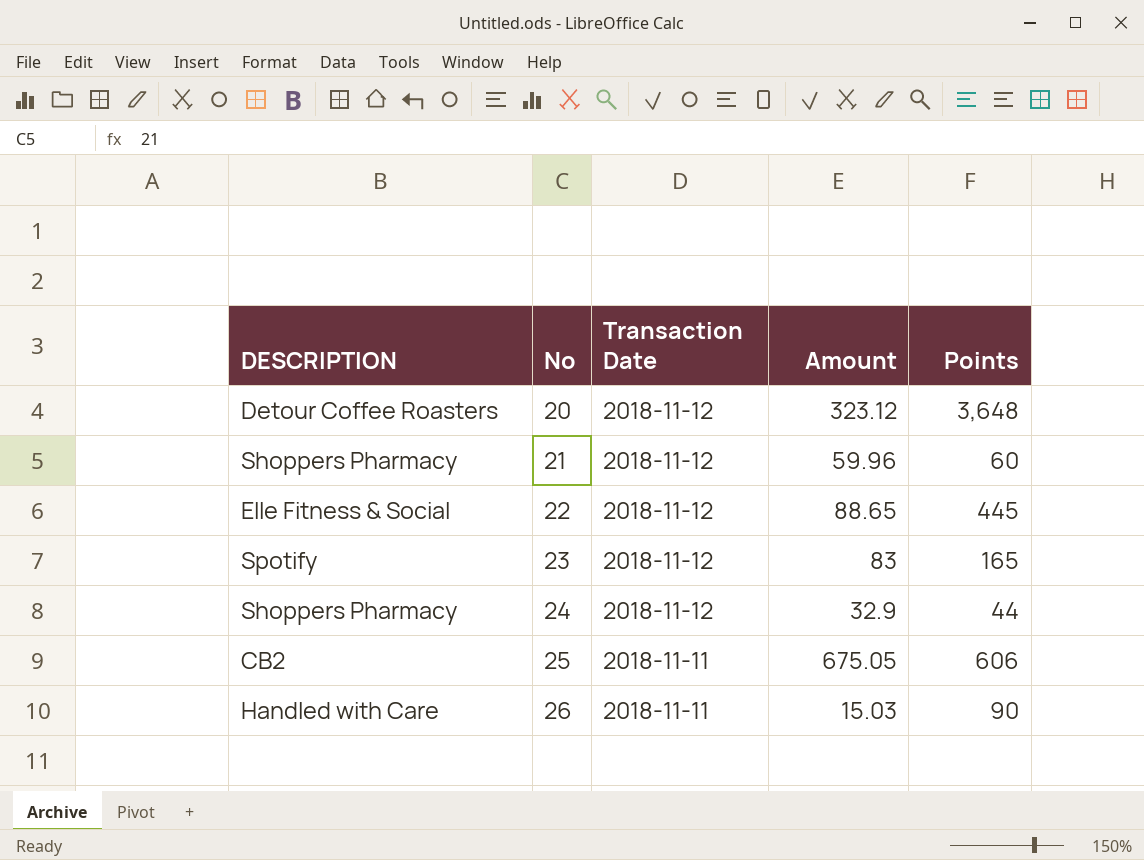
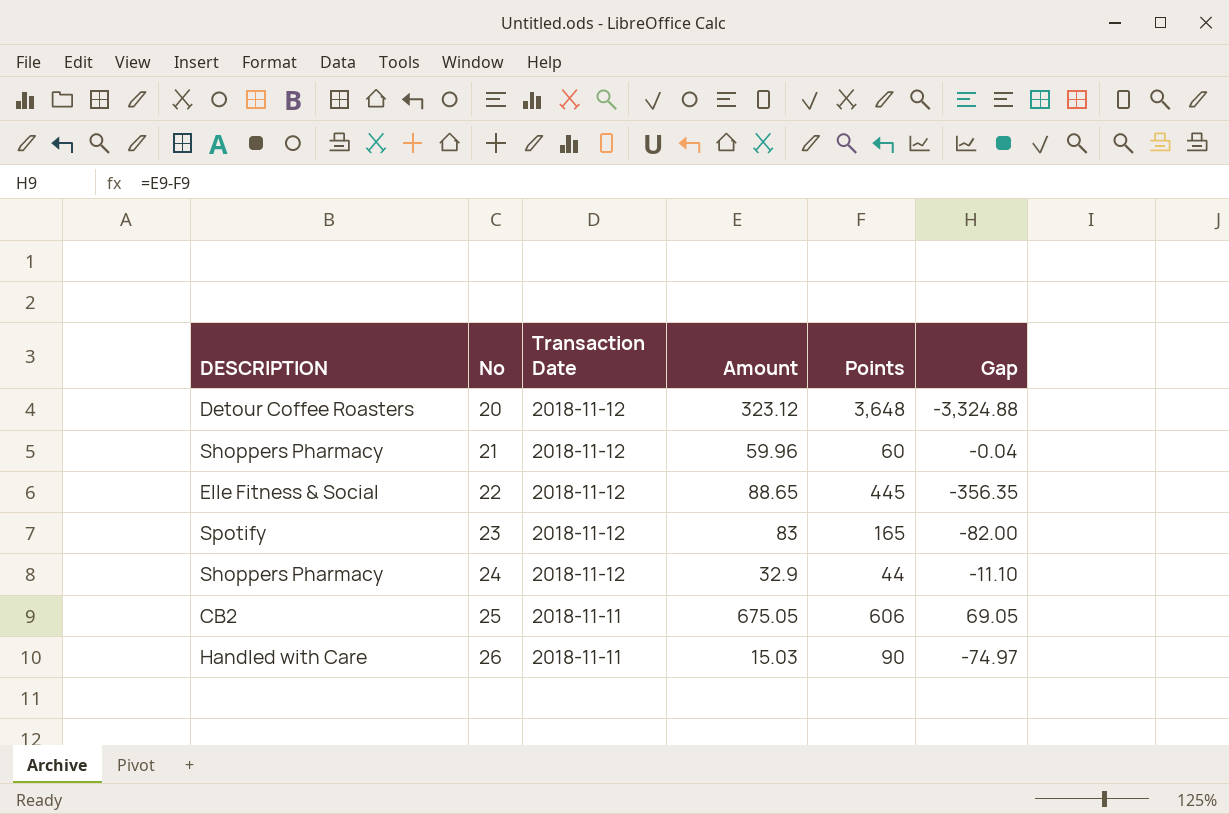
column Gap | formula: none -> [Amount] - [Points]

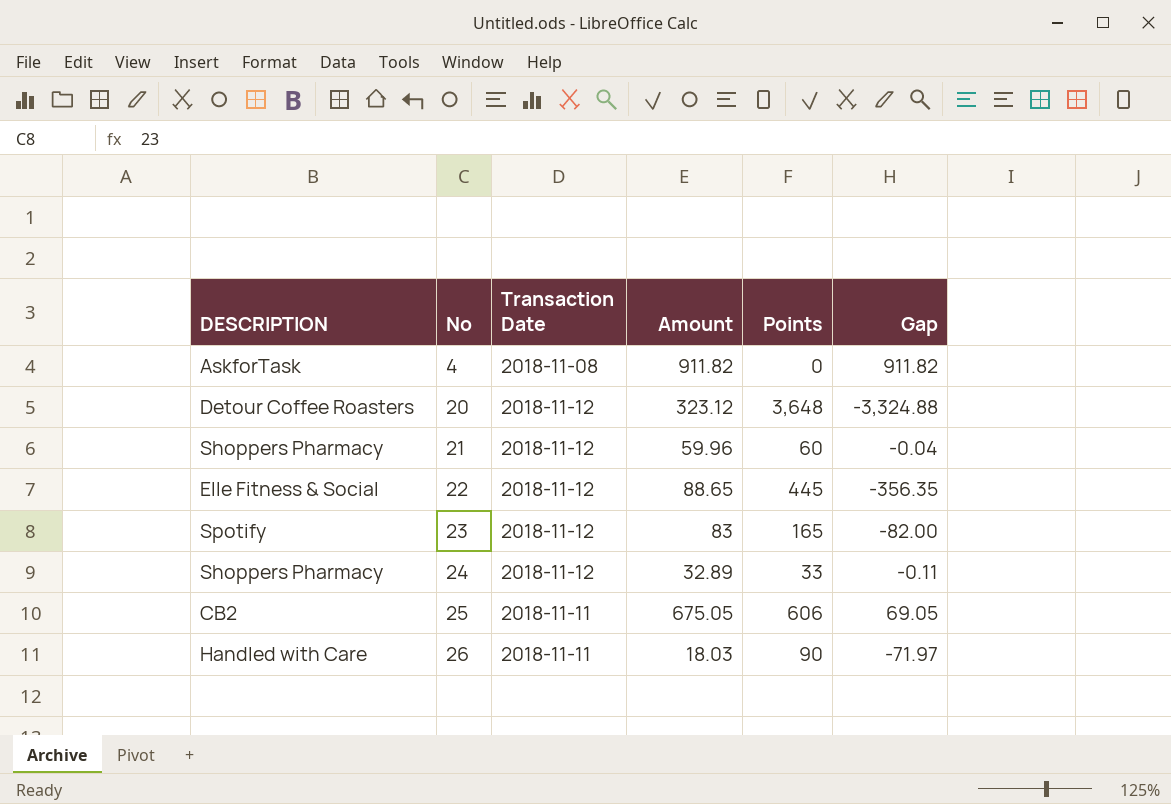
row 4: none -> AskforTask | 2018-11-08 | 911.82 | 0 | 911.82
24 | Amount: 32.9 -> 32.89
24 | Points: 44 -> 33
24 | Gap: -11.10 -> -0.11
26 | Amount: 15.03 -> 18.03
26 | Gap: -74.97 -> -71.97

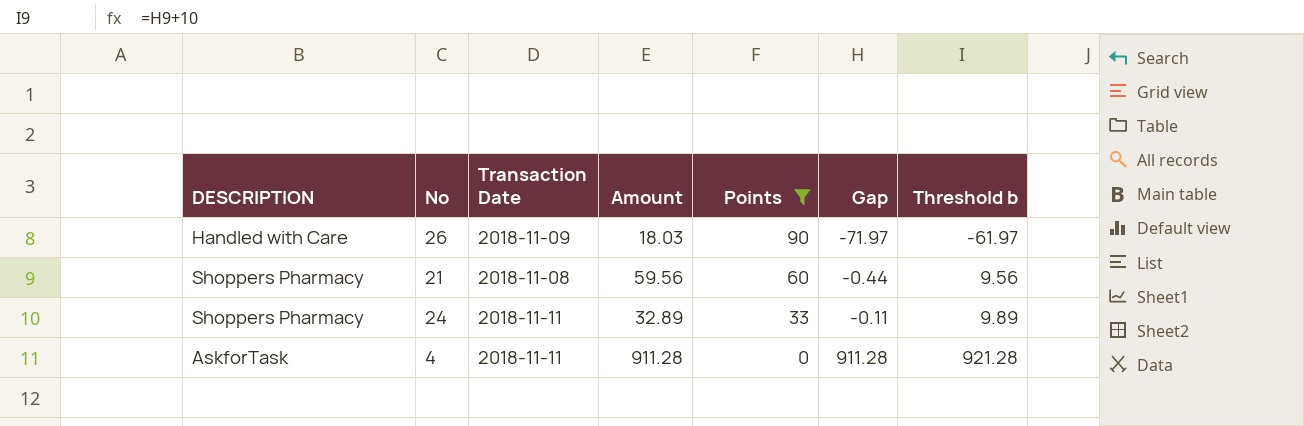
filter: none -> Points <= 90
row order: No ascending -> Points descending
column Threshold b | formula: none -> [Gap] + 10
26 | Transaction Date: 2018-11-11 -> 2018-11-09
21 | Transaction Date: 2018-11-12 -> 2018-11-08
21 | Amount: 59.96 -> 59.56
21 | Gap: -0.04 -> -0.44
24 | Transaction Date: 2018-11-12 -> 2018-11-11
4 | Transaction Date: 2018-11-08 -> 2018-11-11
4 | Amount: 911.82 -> 911.28
4 | Gap: 911.82 -> 911.28

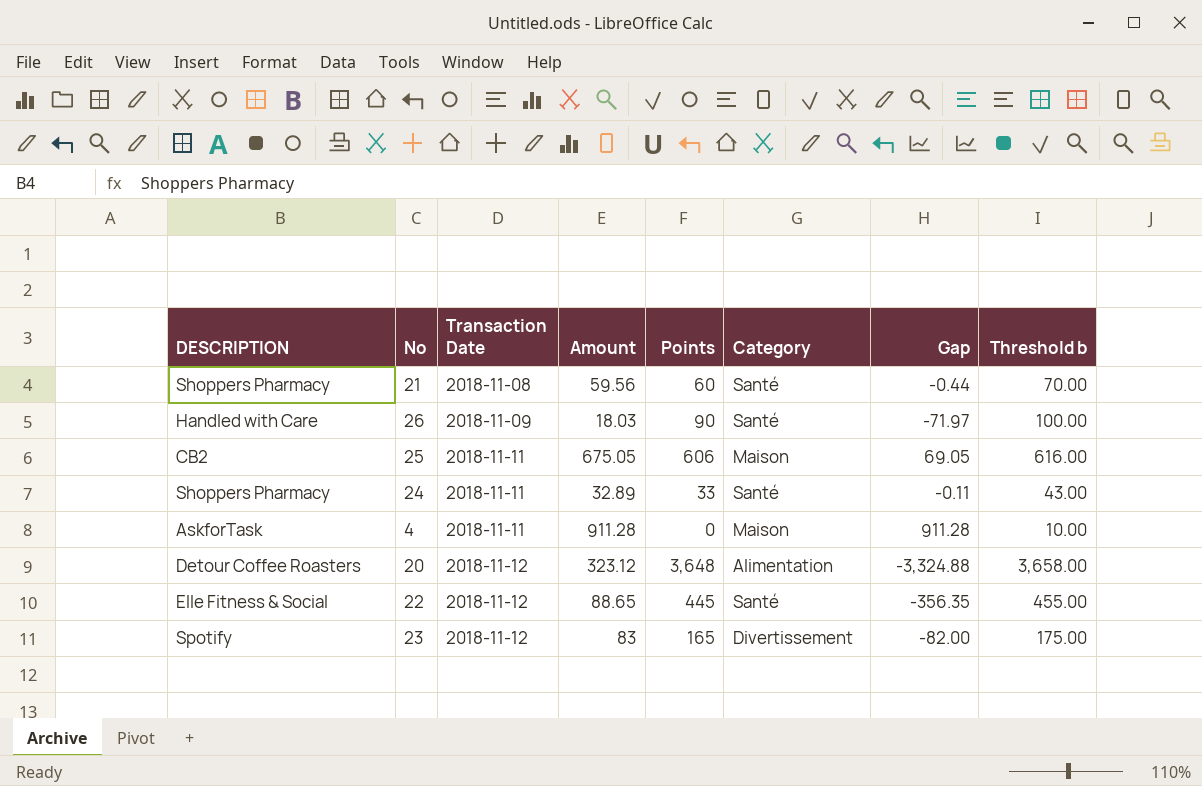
filter: Points <= 90 -> none
row order: Points descending -> Transaction Date ascending
column Category | position: none -> 6
column Threshold b | formula: [Gap] + 10 -> [Points] + 10

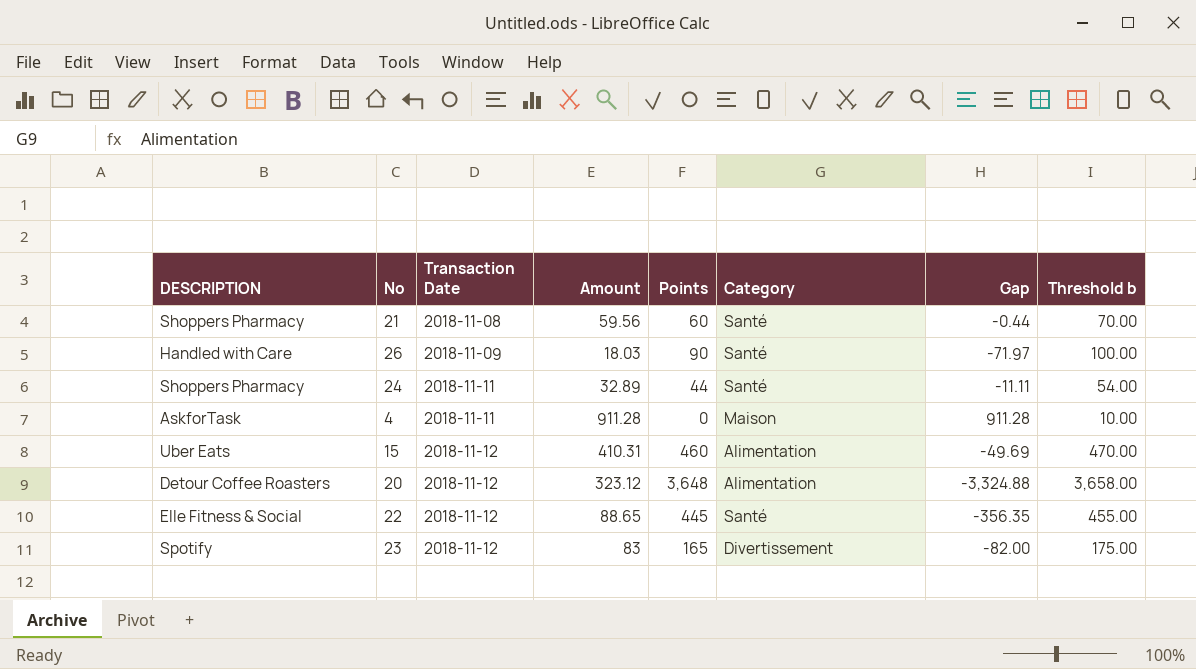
row 25: CB2 | 2018-11-11 | 675.05 | 606 | Maison | 69.05 | 616.00 -> none
24 | Points: 33 -> 44
24 | Gap: -0.11 -> -11.11
24 | Threshold b: 43.00 -> 54.00
row 15: none -> Uber Eats | 2018-11-12 | 410.31 | 460 | Alimentation | -49.69 | 470.00

